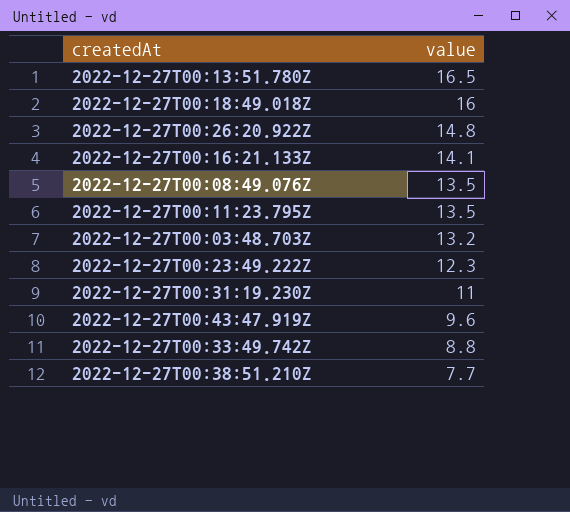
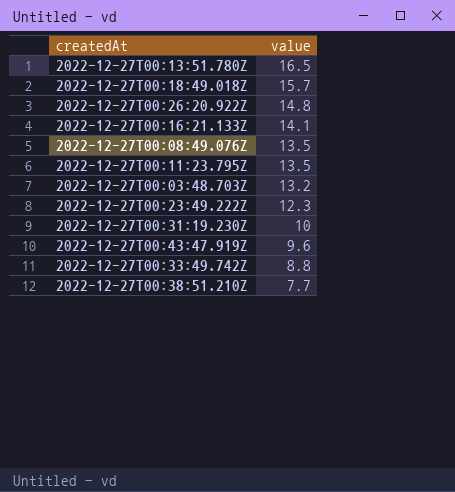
2022-12-27T00:18:49.018Z | value: 16 -> 15.7
2022-12-27T00:31:19.230Z | value: 11 -> 10

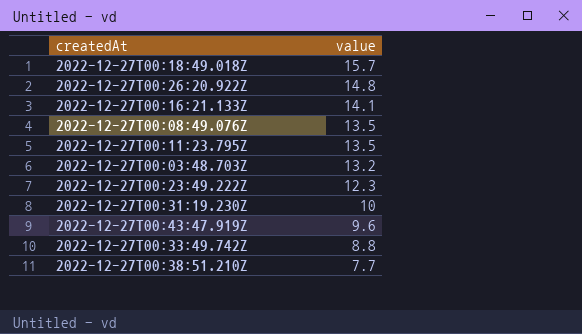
row 2022-12-27T00:13:51.780Z: 16.5 -> none

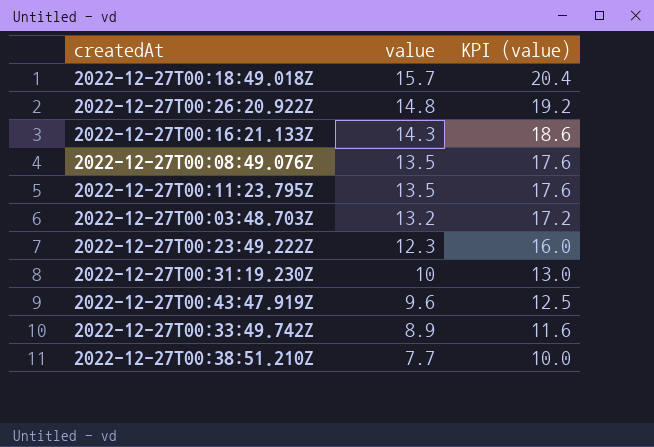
column KPI (value) | formula: none -> [value] * 1.3
2022-12-27T00:16:21.133Z | value: 14.1 -> 14.3
2022-12-27T00:33:49.742Z | value: 8.8 -> 8.9

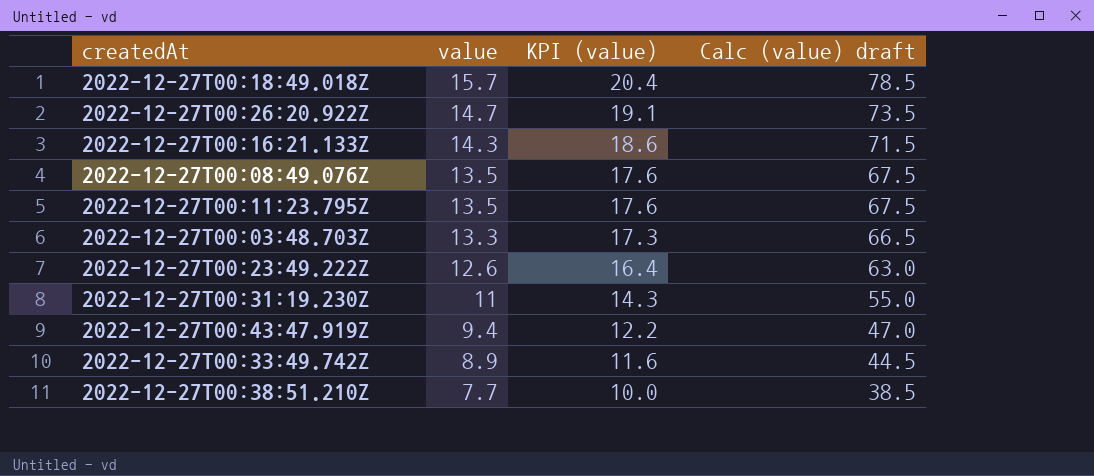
column Calc (value) draft | formula: none -> [value] * 5
2022-12-27T00:26:20.922Z | value: 14.8 -> 14.7
2022-12-27T00:26:20.922Z | KPI (value): 19.2 -> 19.1
2022-12-27T00:03:48.703Z | value: 13.2 -> 13.3
2022-12-27T00:03:48.703Z | KPI (value): 17.2 -> 17.3
2022-12-27T00:23:49.222Z | value: 12.3 -> 12.6
2022-12-27T00:23:49.222Z | KPI (value): 16.0 -> 16.4
2022-12-27T00:31:19.230Z | value: 10 -> 11
2022-12-27T00:31:19.230Z | KPI (value): 13.0 -> 14.3
2022-12-27T00:43:47.919Z | value: 9.6 -> 9.4
2022-12-27T00:43:47.919Z | KPI (value): 12.5 -> 12.2

